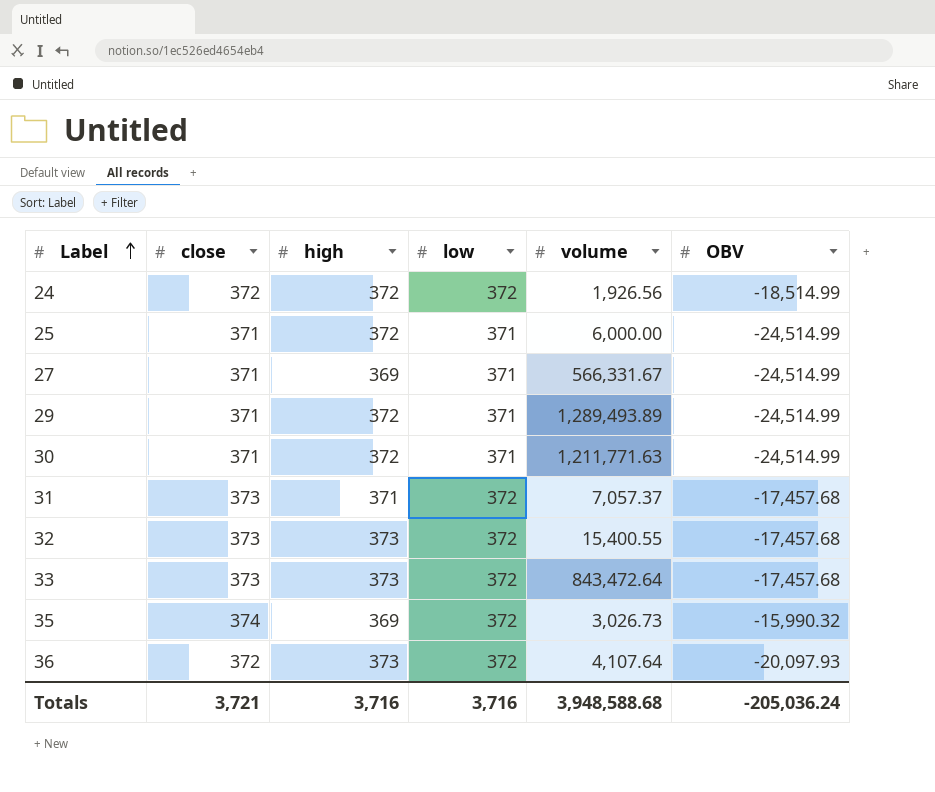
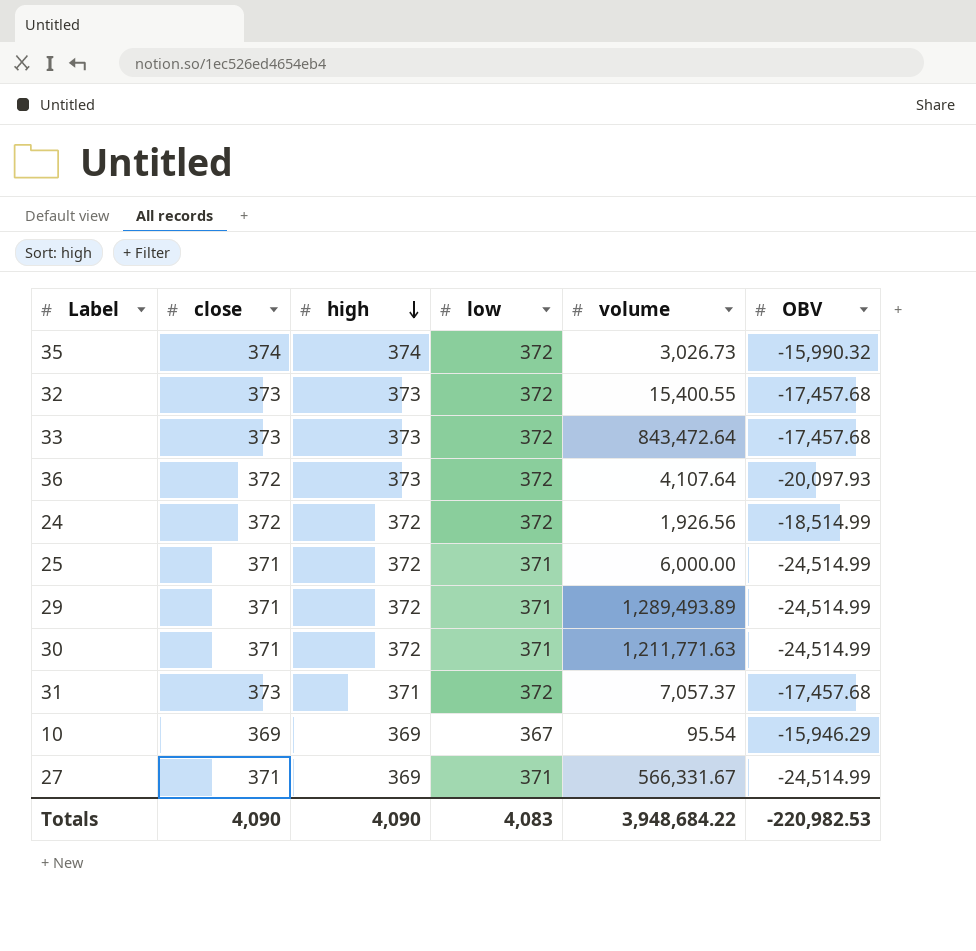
row order: Label ascending -> high descending
35 | high: 369 -> 374
row 10: none -> 369 | 369 | 367 | 95.54 | -15,946.29
Totals | close: 3,721 -> 4,090
Totals | high: 3,716 -> 4,090
Totals | low: 3,716 -> 4,083
Totals | volume: 3,948,588.68 -> 3,948,684.22
Totals | OBV: -205,036.24 -> -220,982.53

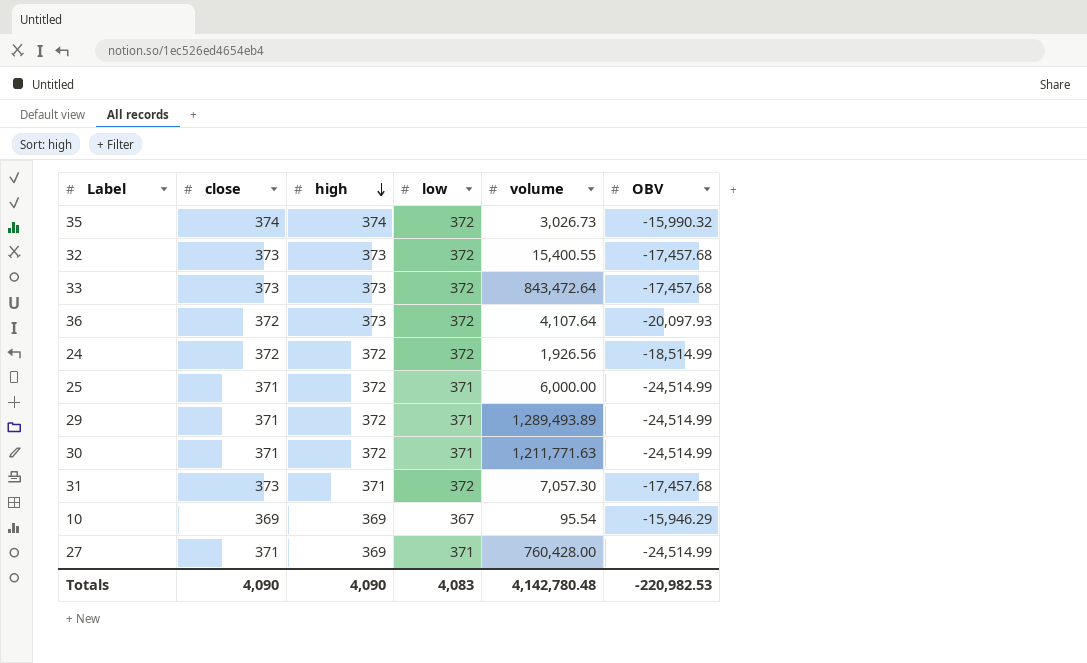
31 | volume: 7,057.37 -> 7,057.30
27 | volume: 566,331.67 -> 760,428.00
Totals | volume: 3,948,684.22 -> 4,142,780.48

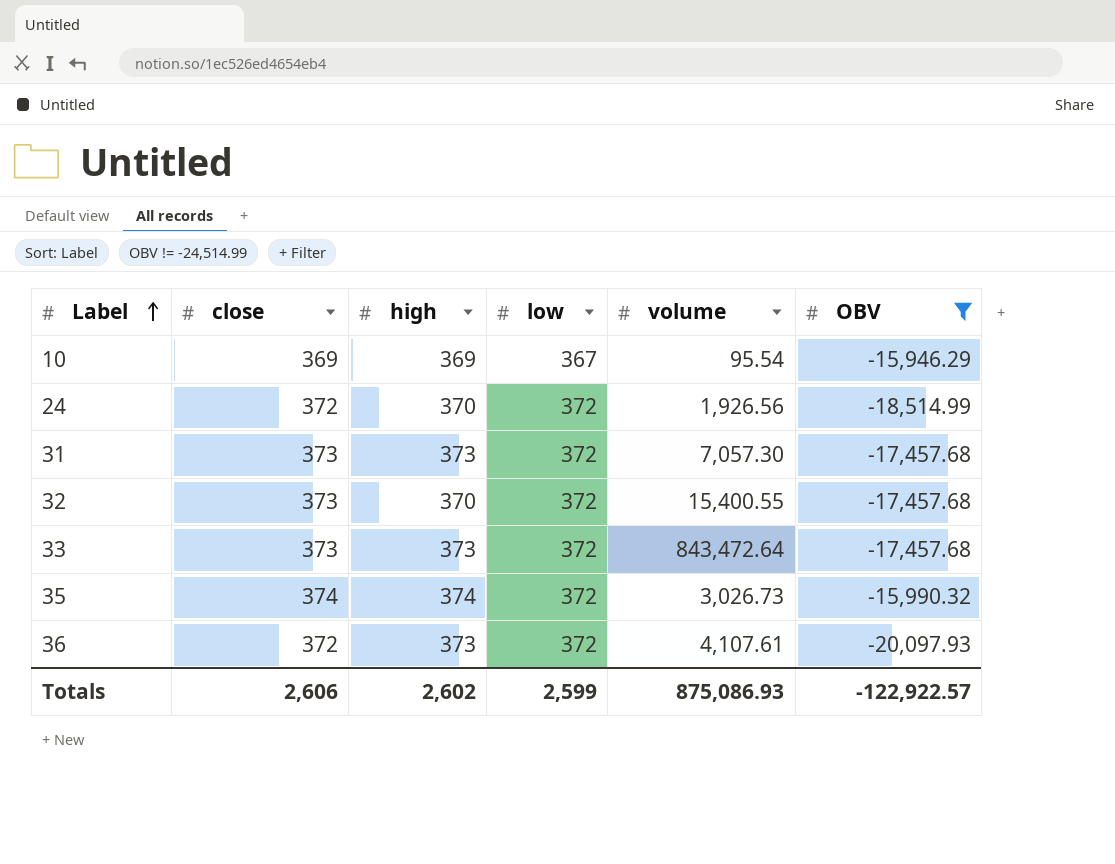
filter: none -> OBV != -24,514.99
row order: high descending -> Label ascending
24 | high: 372 -> 370
31 | high: 371 -> 373
32 | high: 373 -> 370
36 | volume: 4,107.64 -> 4,107.61
Totals | close: 4,090 -> 2,606
Totals | high: 4,090 -> 2,602
Totals | low: 4,083 -> 2,599
Totals | volume: 4,142,780.48 -> 875,086.93
Totals | OBV: -220,982.53 -> -122,922.57

